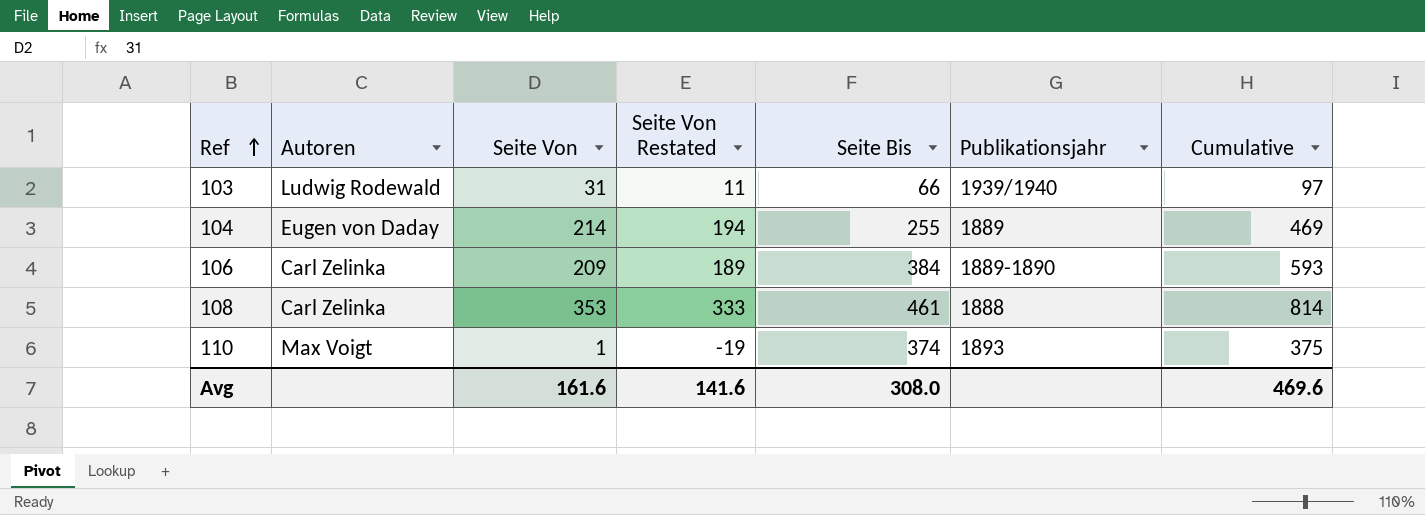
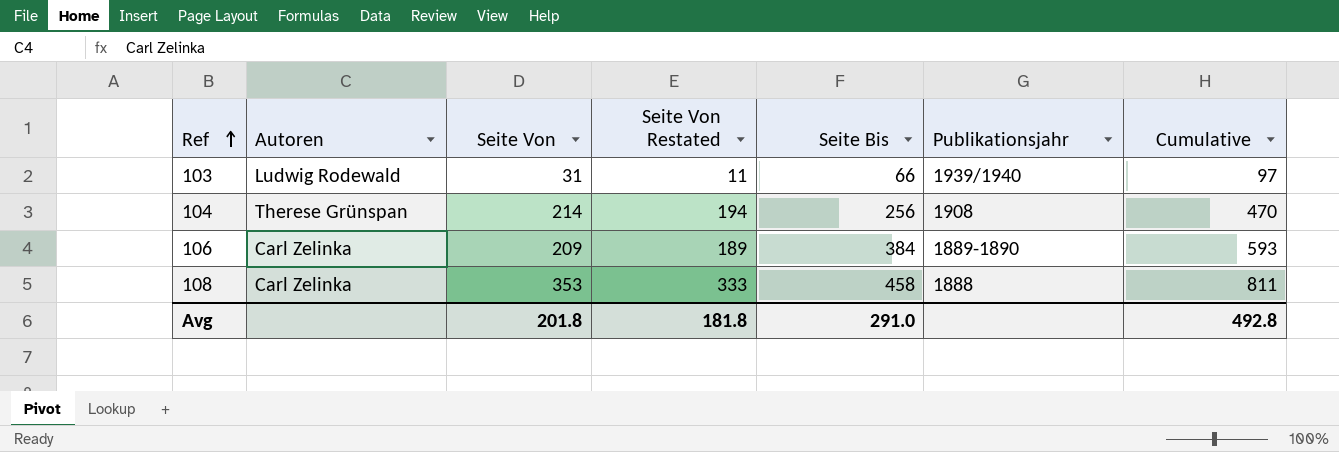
row 110: Max Voigt | 1 | -19 | 374 | 1893 | 375 -> none
104 | Autoren: Eugen von Daday -> Therese Grünspan
104 | Seite Bis: 255 -> 256
104 | Publikationsjahr: 1889 -> 1908
104 | Cumulative: 469 -> 470
108 | Seite Bis: 461 -> 458
108 | Cumulative: 814 -> 811
Avg | Seite Von: 161.6 -> 201.8
Avg | Seite Von Restated: 141.6 -> 181.8
Avg | Seite Bis: 308.0 -> 291.0
Avg | Cumulative: 469.6 -> 492.8

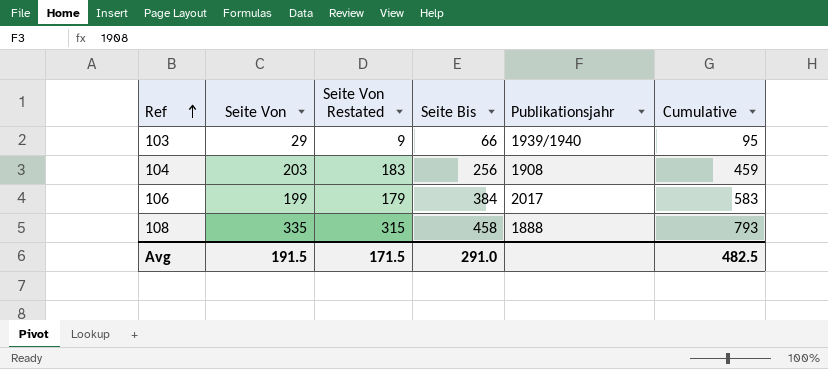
column Autoren | position: 2 -> none
103 | Seite Von: 31 -> 29
103 | Seite Von Restated: 11 -> 9
103 | Cumulative: 97 -> 95
104 | Seite Von: 214 -> 203
104 | Seite Von Restated: 194 -> 183
104 | Cumulative: 470 -> 459
106 | Seite Von: 209 -> 199
106 | Seite Von Restated: 189 -> 179
106 | Publikationsjahr: 1889-1890 -> 2017
106 | Cumulative: 593 -> 583
108 | Seite Von: 353 -> 335
108 | Seite Von Restated: 333 -> 315
108 | Cumulative: 811 -> 793
Avg | Seite Von: 201.8 -> 191.5
Avg | Seite Von Restated: 181.8 -> 171.5
Avg | Cumulative: 492.8 -> 482.5

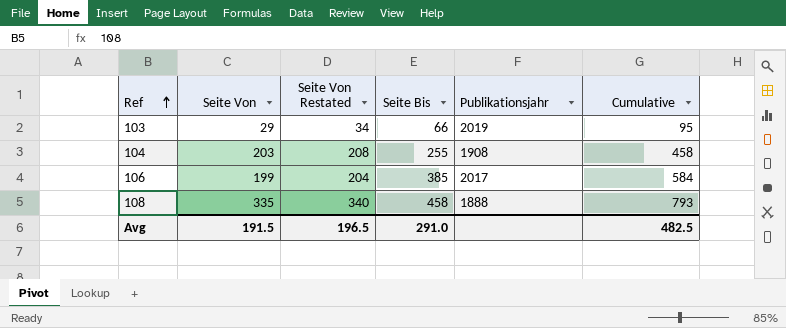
column Seite Von Restated | formula: [Seite Von] - 20 -> [Seite Von] + 5
103 | Publikationsjahr: 1939/1940 -> 2019
104 | Seite Bis: 256 -> 255
104 | Cumulative: 459 -> 458
106 | Seite Bis: 384 -> 385
106 | Cumulative: 583 -> 584
Avg | Seite Von Restated: 171.5 -> 196.5

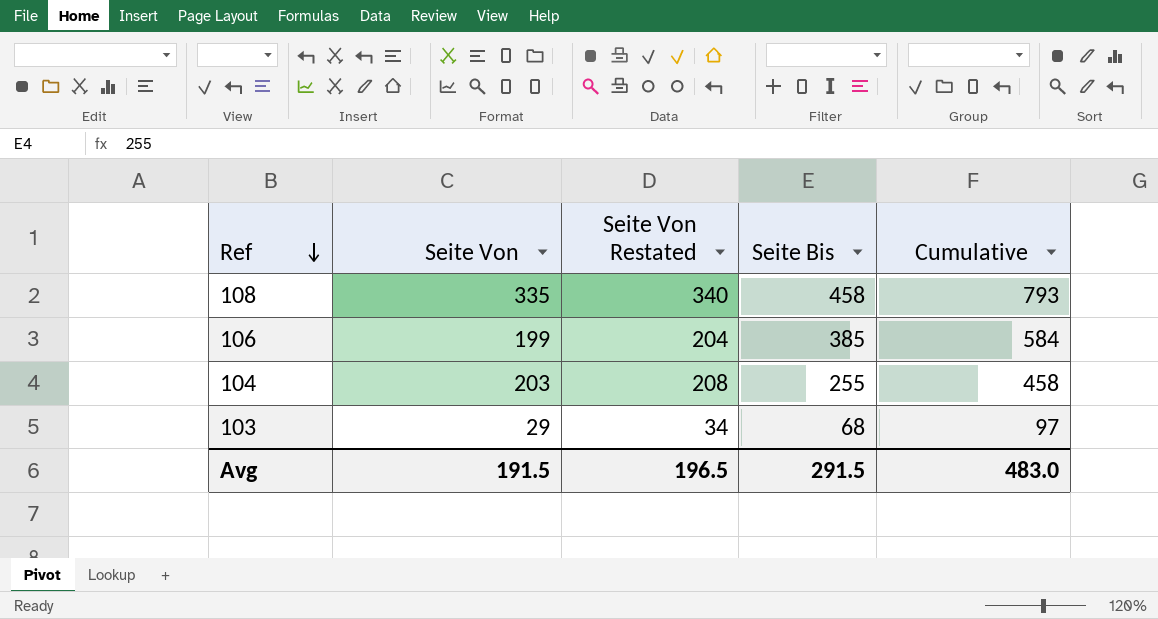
row order: Ref ascending -> Ref descending
column Publikationsjahr | position: 5 -> none
103 | Seite Bis: 66 -> 68
103 | Cumulative: 95 -> 97
Avg | Seite Bis: 291.0 -> 291.5
Avg | Cumulative: 482.5 -> 483.0

